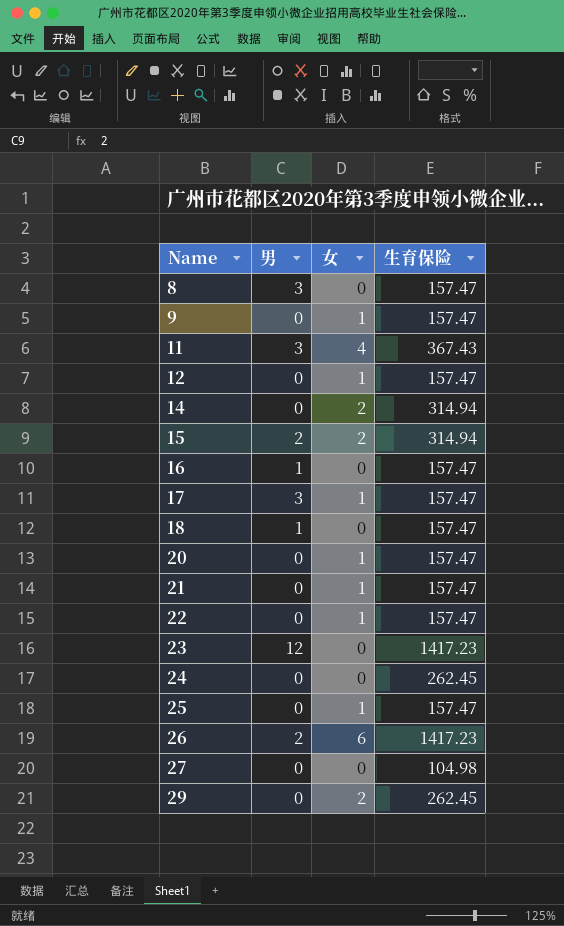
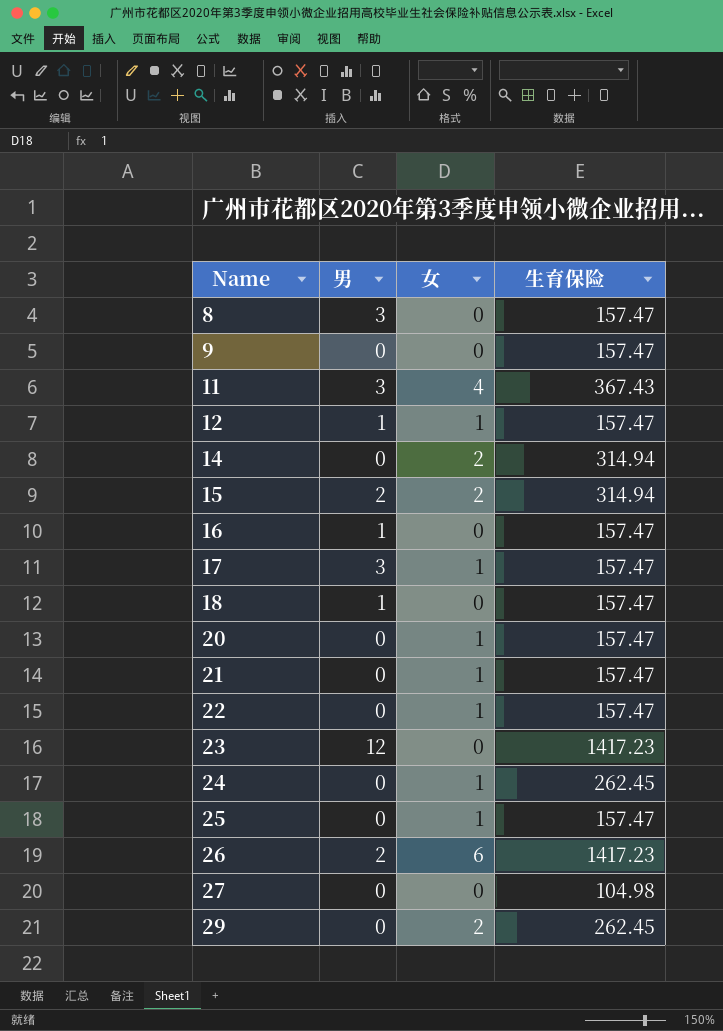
9 | 女: 1 -> 0
12 | 男: 0 -> 1
24 | 女: 0 -> 1

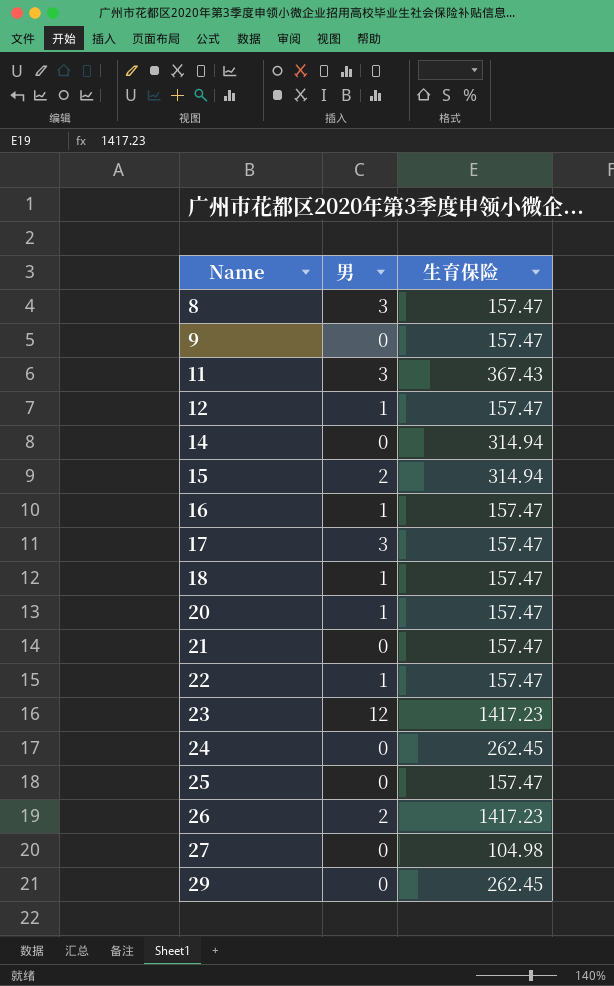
column 女 | position: 3 -> none
20 | 男: 0 -> 1
22 | 男: 0 -> 1

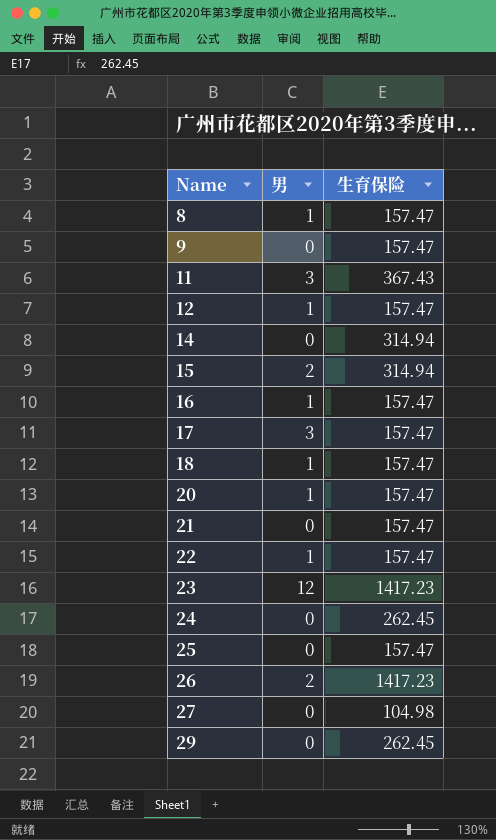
8 | 男: 3 -> 1

